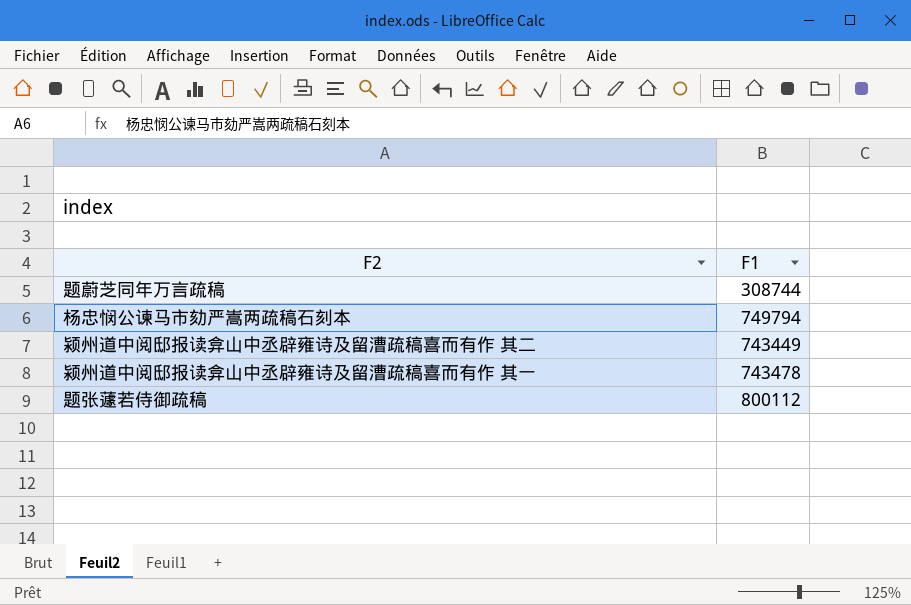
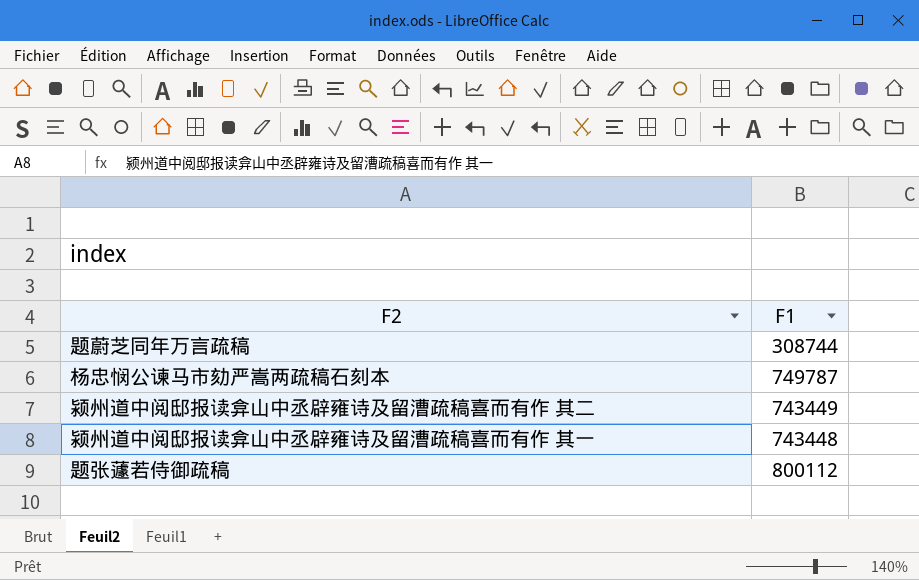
杨忠悯公谏马市劾严嵩两疏稿石刻本 | F1: 749794 -> 749787
颍州道中阅邸报读弇山中丞辟雍诗及留漕疏稿喜而有作 其一 | F1: 743478 -> 743448

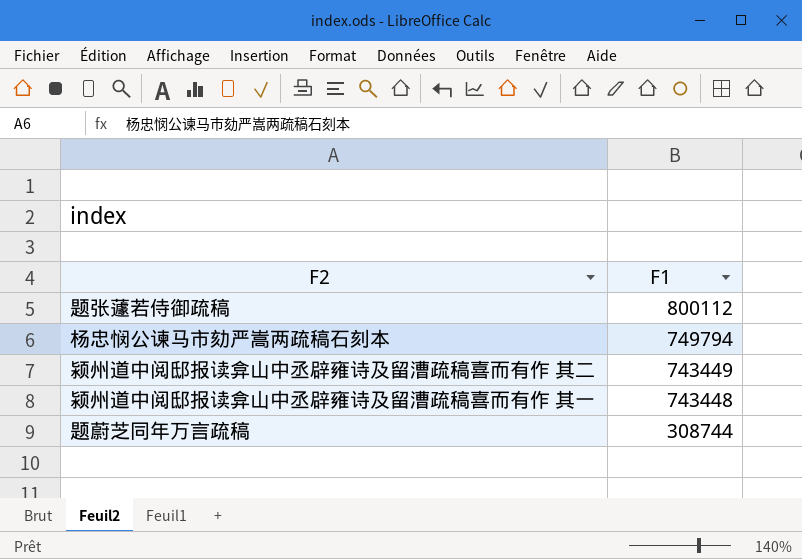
row order: none -> F1 descending
杨忠悯公谏马市劾严嵩两疏稿石刻本 | F1: 749787 -> 749794

